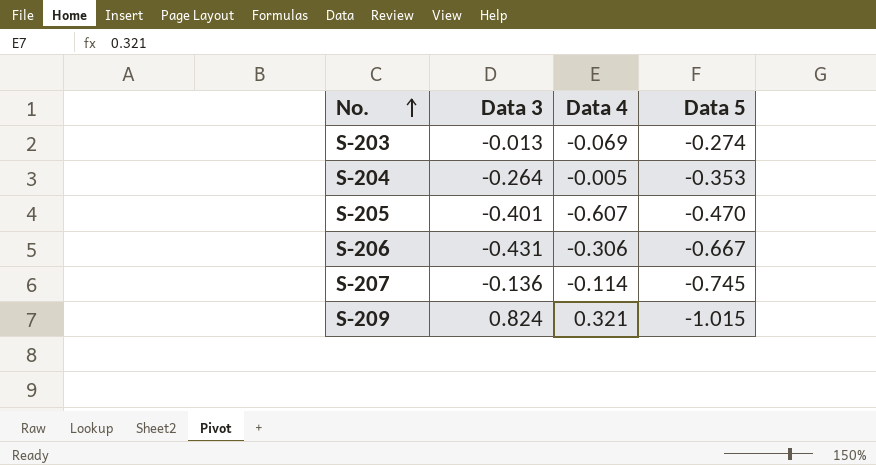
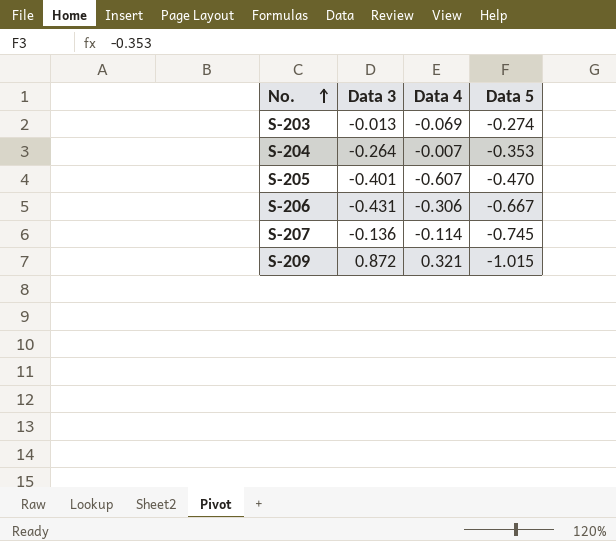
S-204 | Data 4: -0.005 -> -0.007
S-209 | Data 3: 0.824 -> 0.872

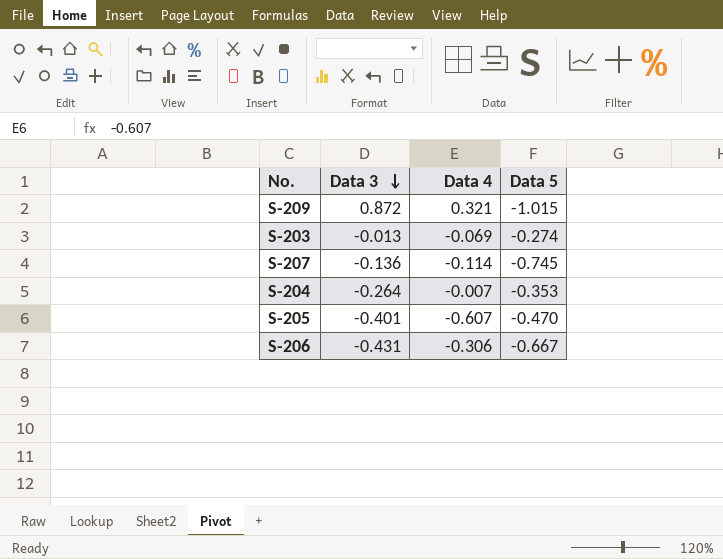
row order: No. ascending -> Data 3 descending

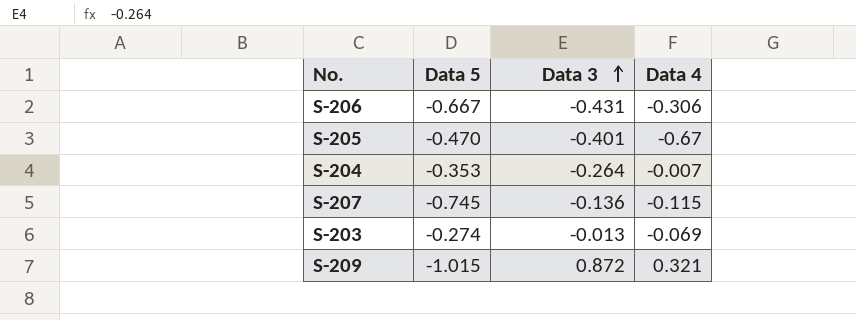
row order: Data 3 descending -> Data 3 ascending
column Data 5 | position: 4 -> 2
S-205 | Data 4: -0.607 -> -0.67
S-207 | Data 4: -0.114 -> -0.115

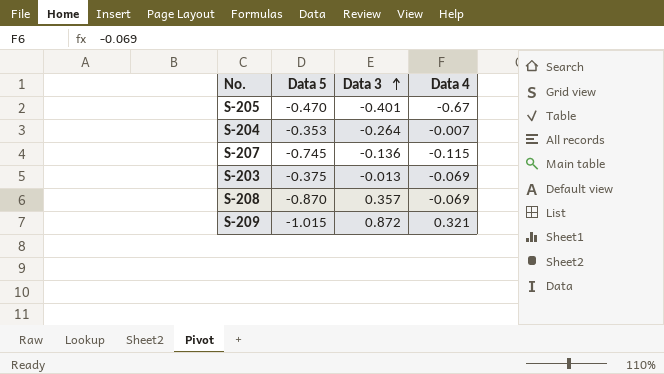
row S-206: -0.667 | -0.431 | -0.306 -> none
S-203 | Data 5: -0.274 -> -0.375
row S-208: none -> -0.870 | 0.357 | -0.069

